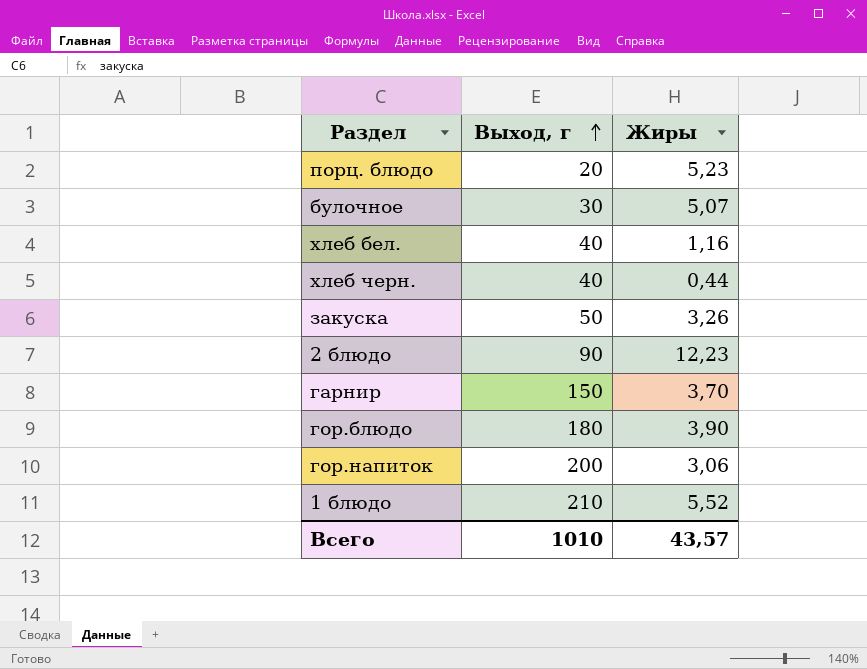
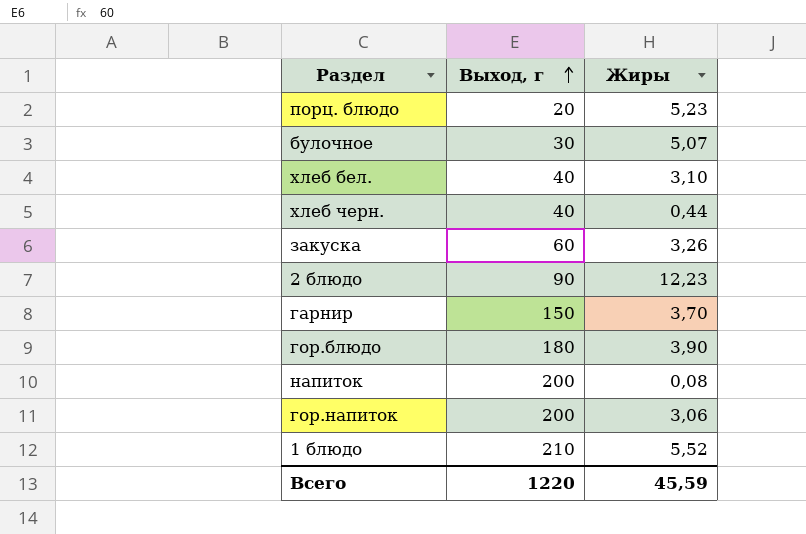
хлеб бел. | Жиры: 1,16 -> 3,10
закуска | Выход, г: 50 -> 60
row напиток: none -> 200 | 0,08
Всего | Выход, г: 1010 -> 1220
Всего | Жиры: 43,57 -> 45,59

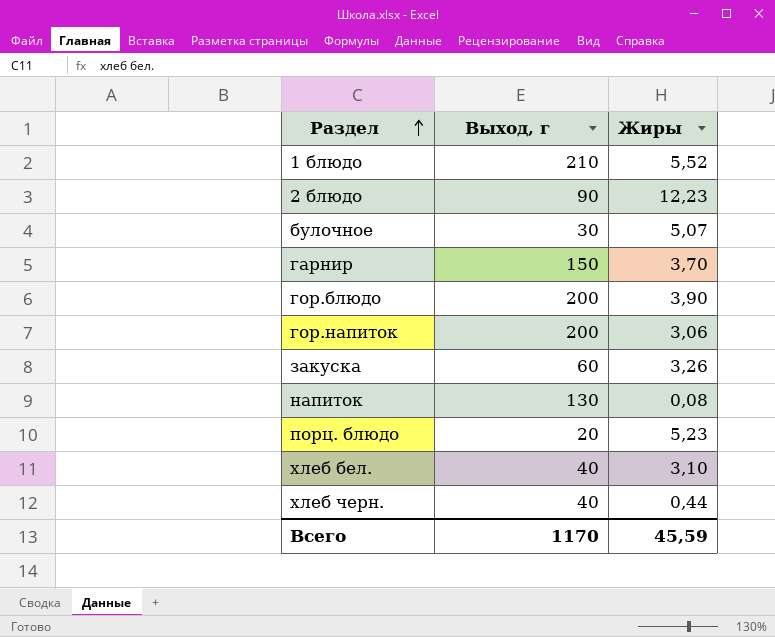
row order: Выход, г ascending -> Раздел ascending
гор.блюдо | Выход, г: 180 -> 200
напиток | Выход, г: 200 -> 130
Всего | Выход, г: 1220 -> 1170

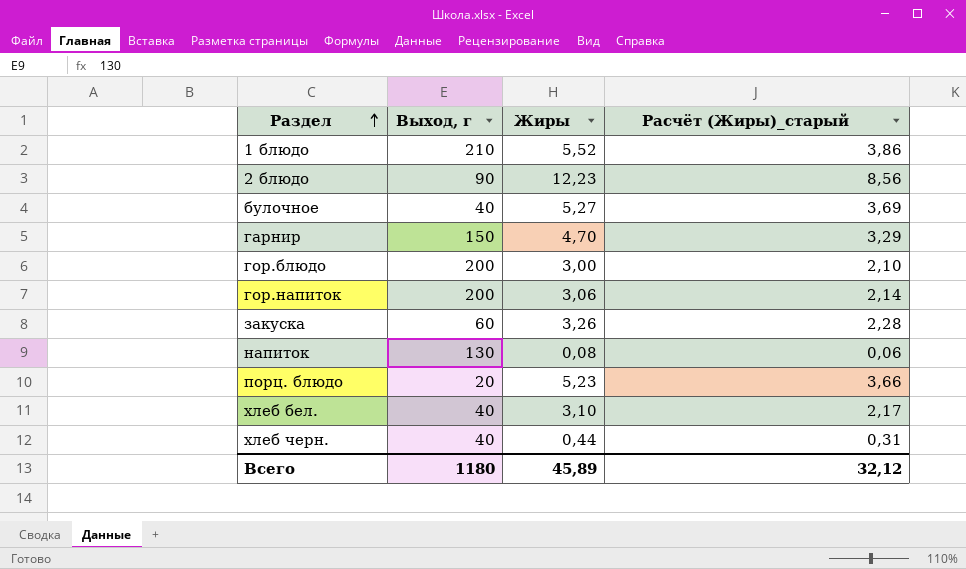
column Расчёт (Жиры)_старый | formula: none -> [Жиры] * 0,7
булочное | Выход, г: 30 -> 40
булочное | Жиры: 5,07 -> 5,27
гарнир | Жиры: 3,70 -> 4,70
гор.блюдо | Жиры: 3,90 -> 3,00
Всего | Выход, г: 1170 -> 1180
Всего | Жиры: 45,59 -> 45,89

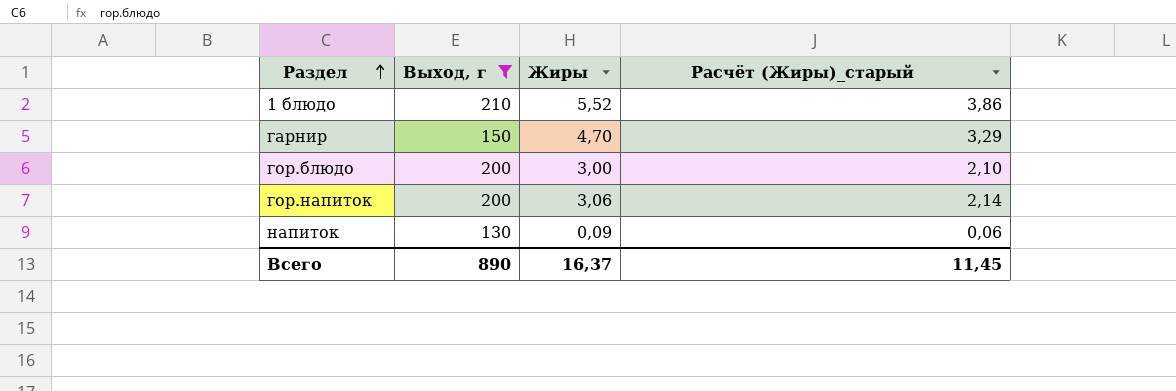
filter: none -> Выход, г >= 130
напиток | Жиры: 0,08 -> 0,09
Всего | Выход, г: 1180 -> 890
Всего | Жиры: 45,89 -> 16,37
Всего | Расчёт (Жиры)_старый: 32,12 -> 11,45

